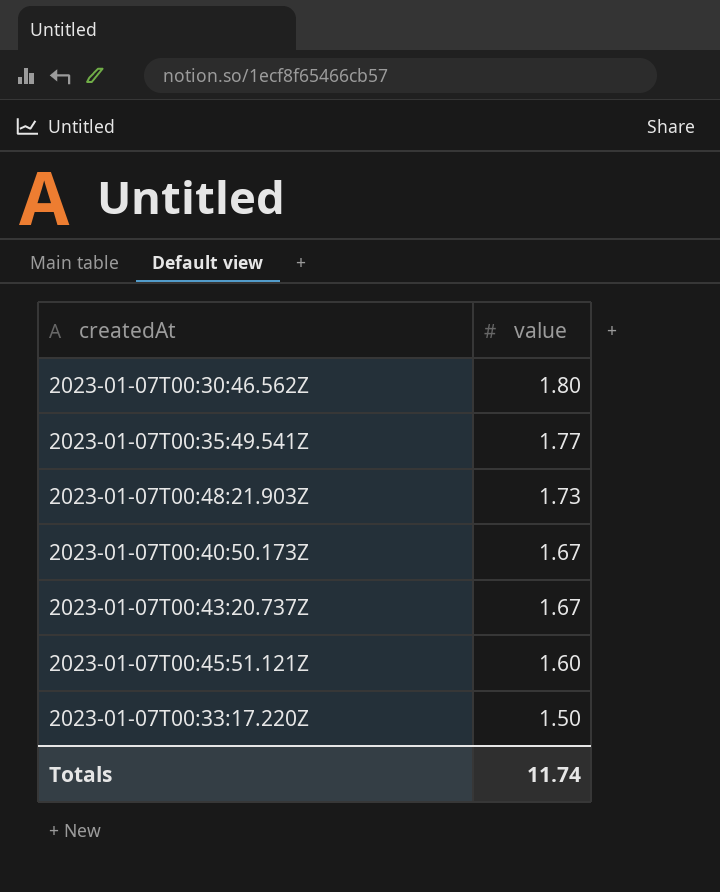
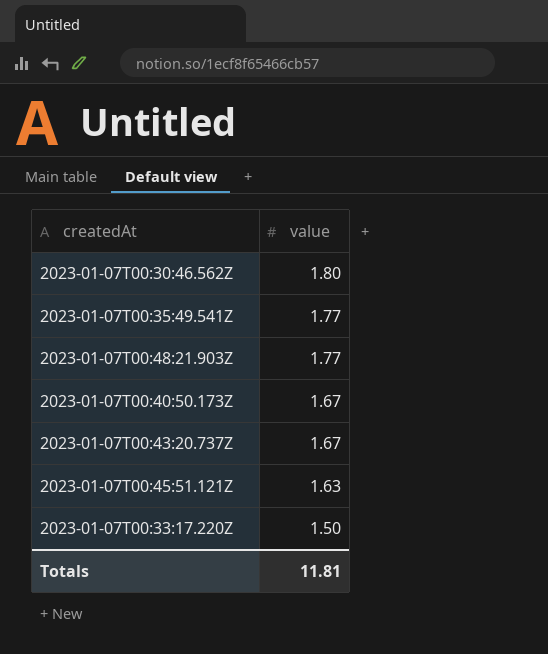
2023-01-07T00:48:21.903Z | value: 1.73 -> 1.77
2023-01-07T00:45:51.121Z | value: 1.60 -> 1.63
Totals | value: 11.74 -> 11.81

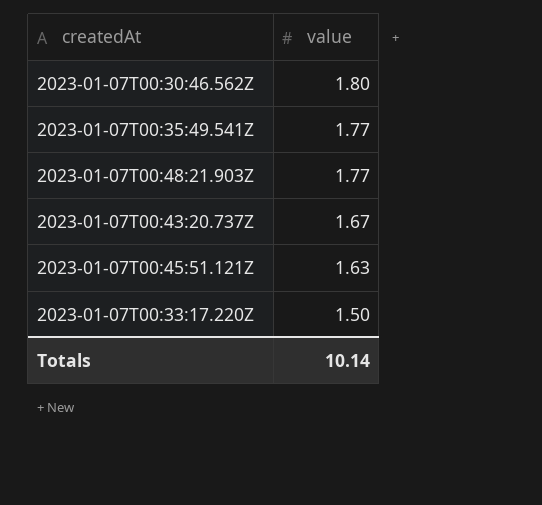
row 2023-01-07T00:40:50.173Z: 1.67 -> none
Totals | value: 11.81 -> 10.14

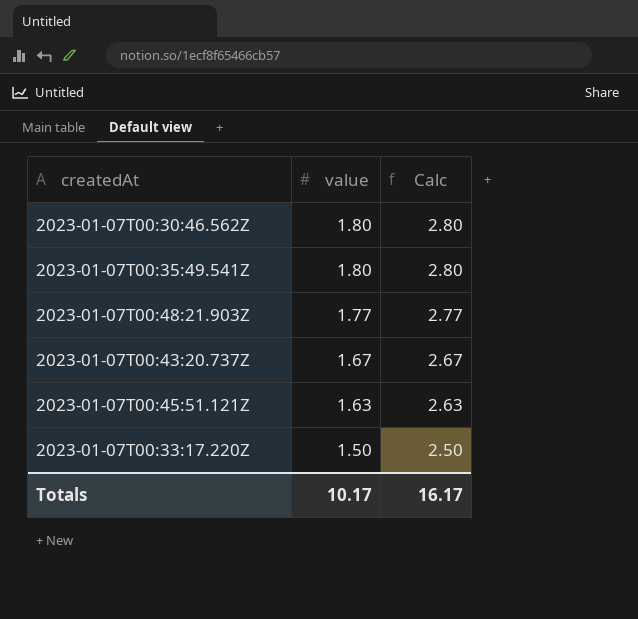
column Calc | formula: none -> [value] + 1
2023-01-07T00:35:49.541Z | value: 1.77 -> 1.80
Totals | value: 10.14 -> 10.17

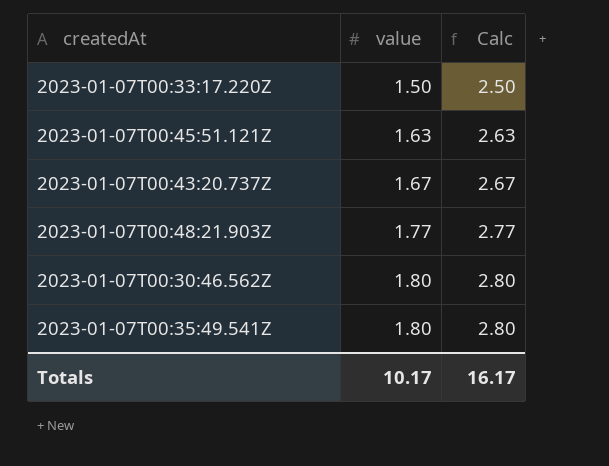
row order: value descending -> value ascending

